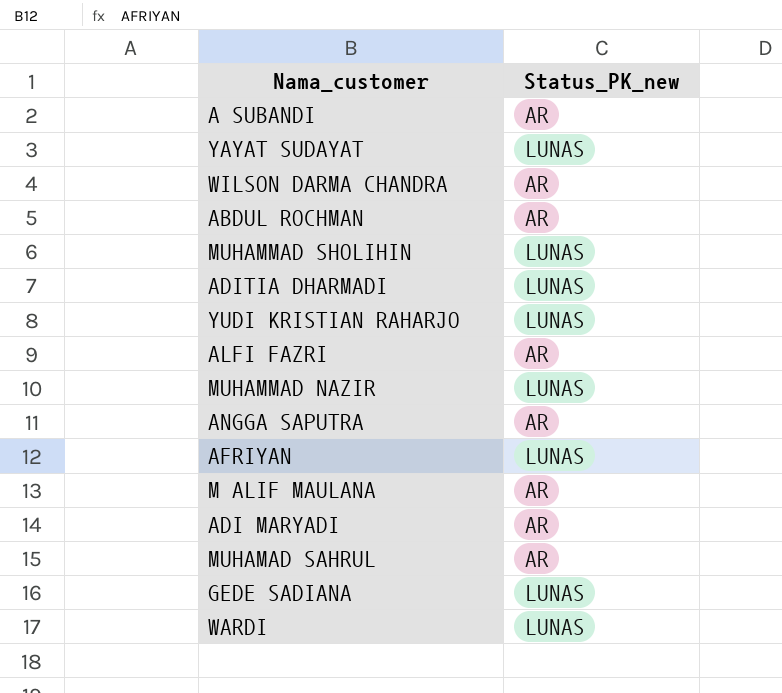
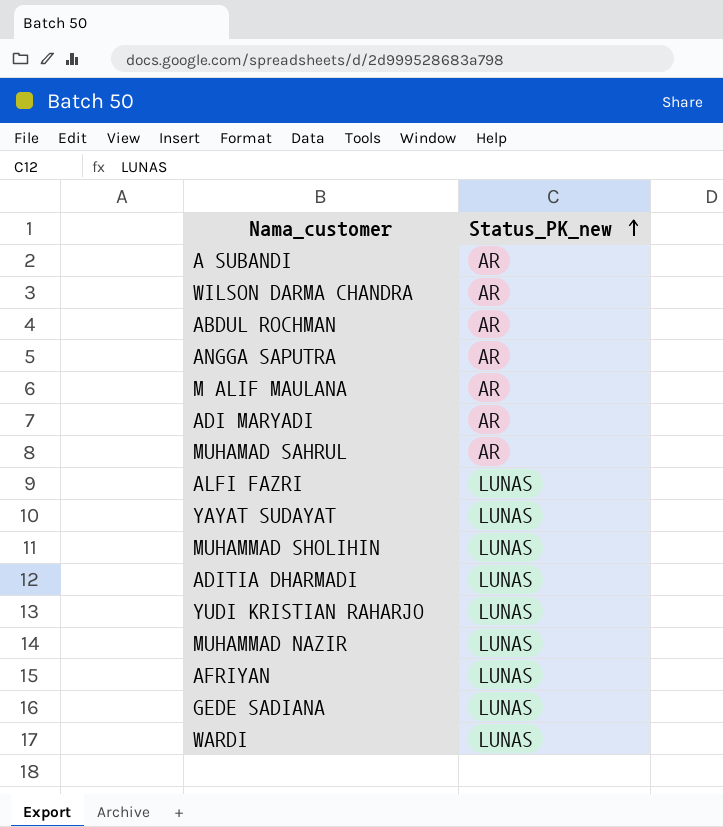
row order: none -> Status_PK_new ascending
ALFI FAZRI | Status_PK_new: AR -> LUNAS

